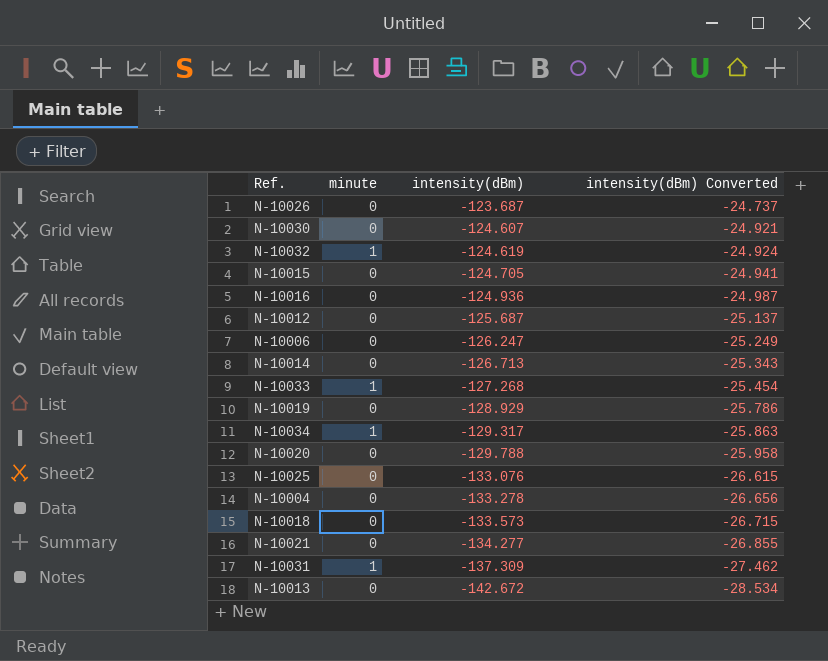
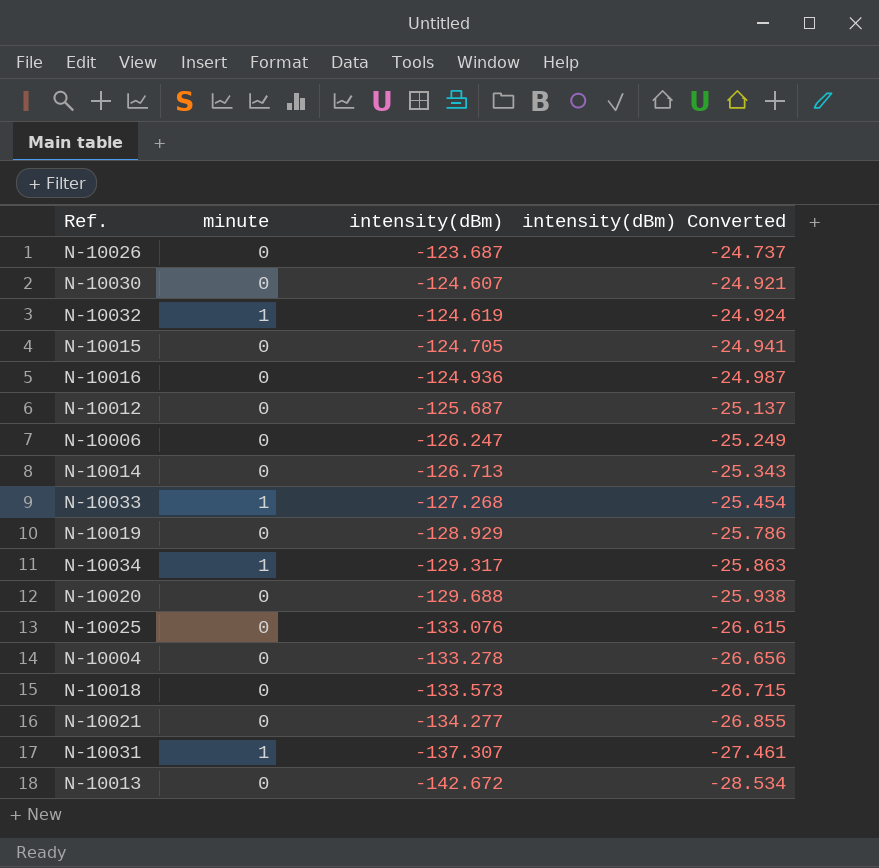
N-10020 | intensity(dBm): -129.788 -> -129.688
N-10020 | intensity(dBm) Converted: -25.958 -> -25.938
N-10031 | intensity(dBm): -137.309 -> -137.307
N-10031 | intensity(dBm) Converted: -27.462 -> -27.461

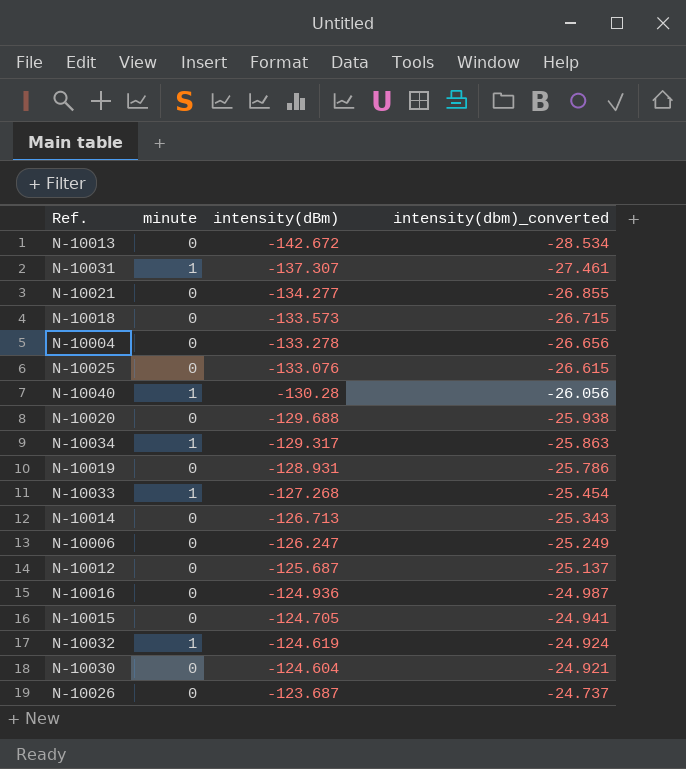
row order: intensity(dBm) descending -> intensity(dBm) ascending
column name: intensity(dBm) Converted -> intensity(dbm)_converted
row N-10040: none -> 1 | -130.28 | -26.056
N-10019 | intensity(dBm): -128.929 -> -128.931
N-10030 | intensity(dBm): -124.607 -> -124.604

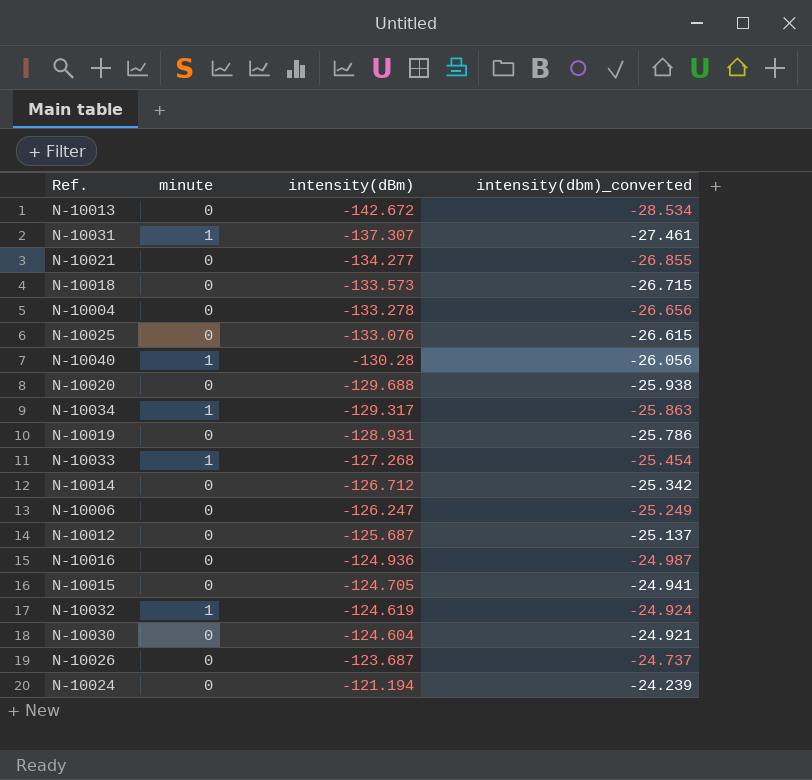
N-10014 | intensity(dBm): -126.713 -> -126.712
N-10014 | intensity(dbm)_converted: -25.343 -> -25.342
row N-10024: none -> 0 | -121.194 | -24.239

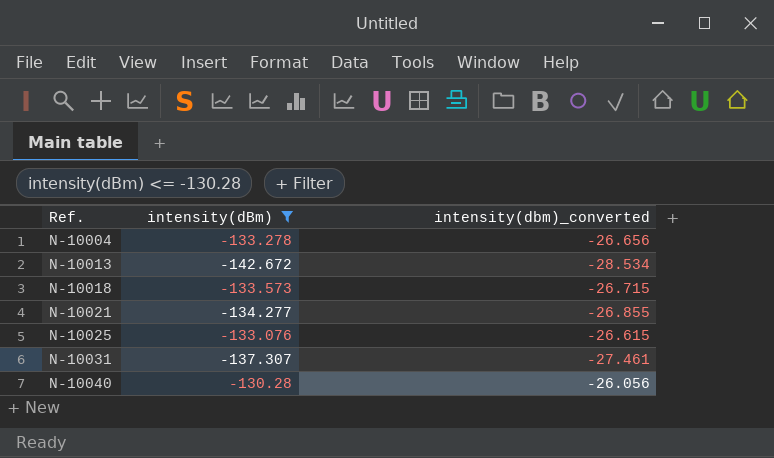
filter: none -> intensity(dBm) <= -130.28
row order: intensity(dBm) ascending -> Ref. ascending
column minute | position: 2 -> none

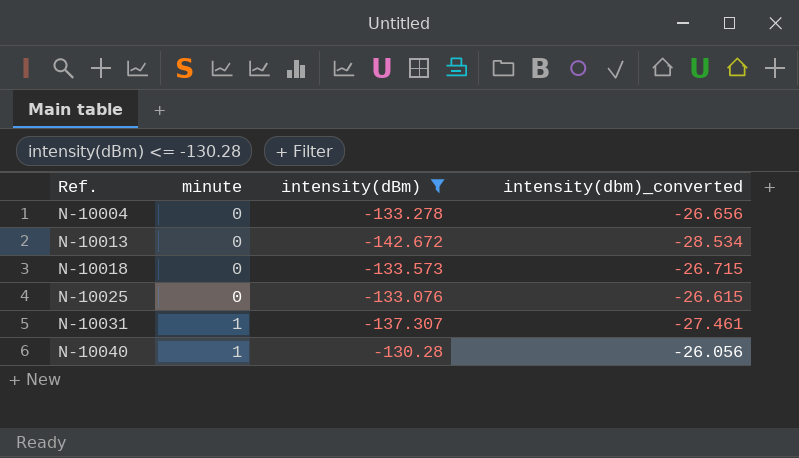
column minute | position: none -> 2
row N-10021: -134.277 | -26.855 -> none

